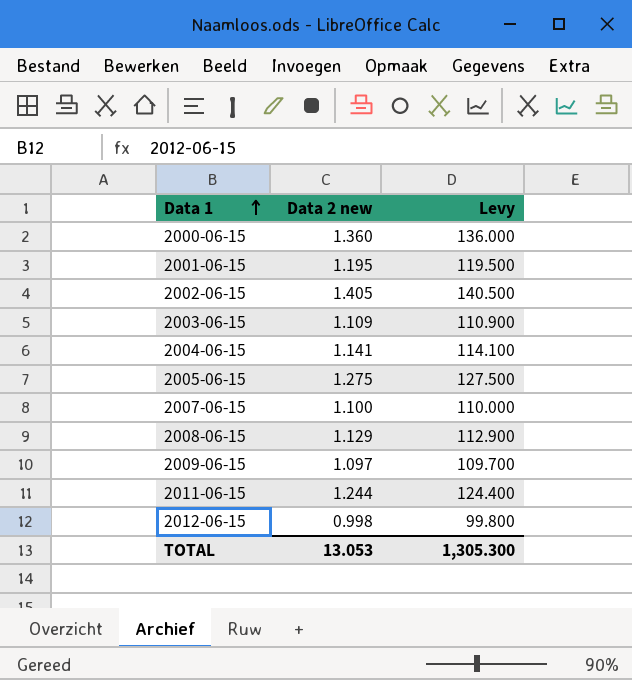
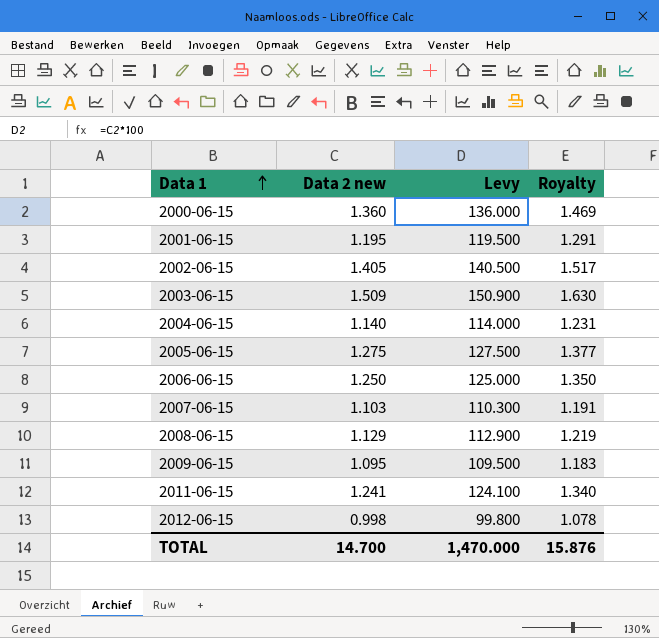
column Royalty | formula: none -> [Data 2 new] * 1.08
2003-06-15 | Data 2 new: 1.109 -> 1.509
2003-06-15 | Levy: 110.900 -> 150.900
2004-06-15 | Data 2 new: 1.141 -> 1.140
2004-06-15 | Levy: 114.100 -> 114.000
row 2006-06-15: none -> 1.250 | 125.000 | 1.350
2007-06-15 | Data 2 new: 1.100 -> 1.103
2007-06-15 | Levy: 110.000 -> 110.300
2009-06-15 | Data 2 new: 1.097 -> 1.095
2009-06-15 | Levy: 109.700 -> 109.500
2011-06-15 | Data 2 new: 1.244 -> 1.241
2011-06-15 | Levy: 124.400 -> 124.100
TOTAL | Data 2 new: 13.053 -> 14.700
TOTAL | Levy: 1,305.300 -> 1,470.000

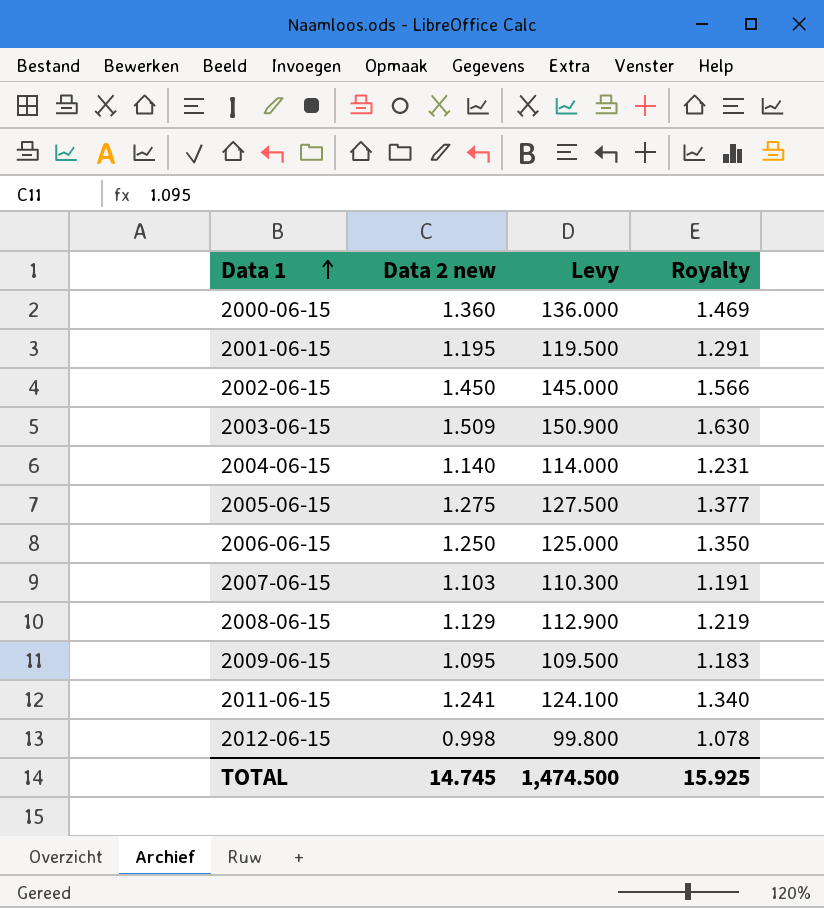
2002-06-15 | Data 2 new: 1.405 -> 1.450
2002-06-15 | Levy: 140.500 -> 145.000
2002-06-15 | Royalty: 1.517 -> 1.566
TOTAL | Data 2 new: 14.700 -> 14.745
TOTAL | Levy: 1,470.000 -> 1,474.500
TOTAL | Royalty: 15.876 -> 15.925

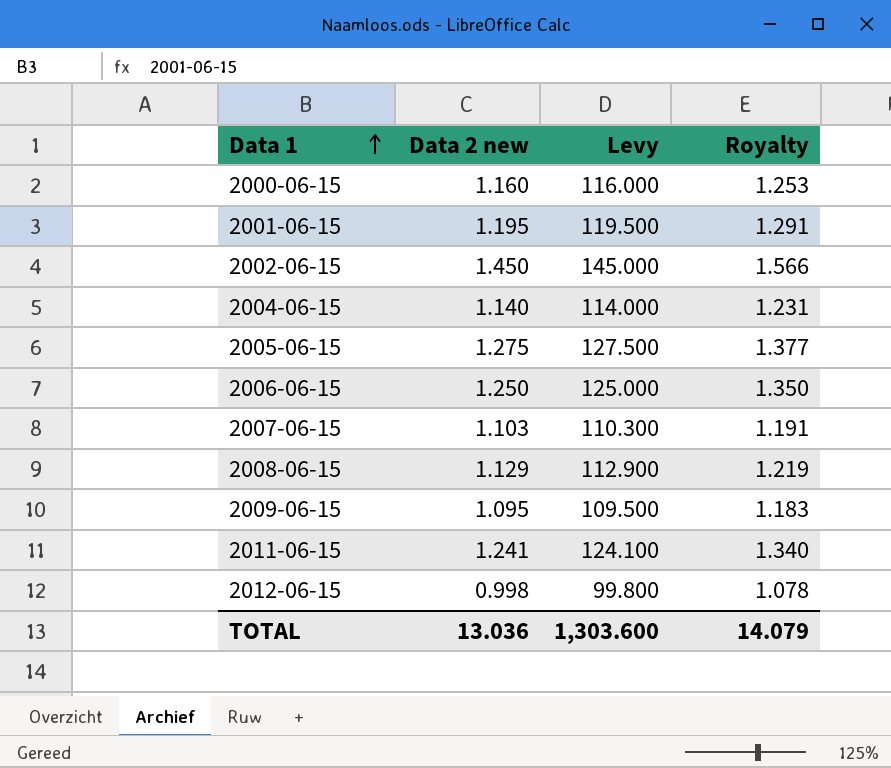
row 2003-06-15: 1.509 | 150.900 | 1.630 -> none
2000-06-15 | Data 2 new: 1.360 -> 1.160
2000-06-15 | Levy: 136.000 -> 116.000
2000-06-15 | Royalty: 1.469 -> 1.253
TOTAL | Data 2 new: 14.745 -> 13.036
TOTAL | Levy: 1,474.500 -> 1,303.600
TOTAL | Royalty: 15.925 -> 14.079

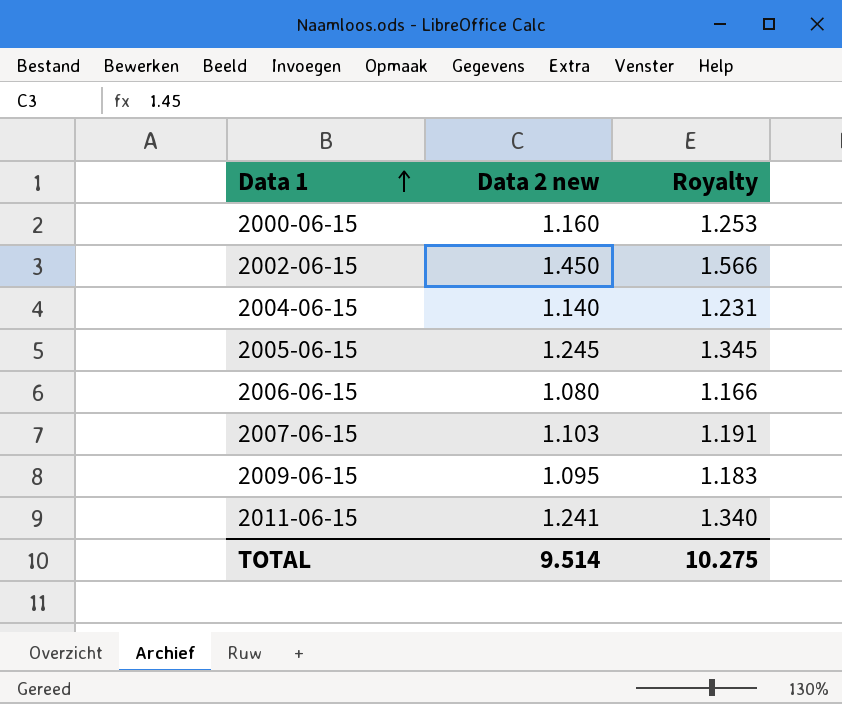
column Levy | formula: [Data 2 new] * 100 -> none
row 2001-06-15: 1.195 | 119.500 | 1.291 -> none
row 2008-06-15: 1.129 | 112.900 | 1.219 -> none
row 2012-06-15: 0.998 | 99.800 | 1.078 -> none
2005-06-15 | Data 2 new: 1.275 -> 1.245
2005-06-15 | Royalty: 1.377 -> 1.345
2006-06-15 | Data 2 new: 1.250 -> 1.080
2006-06-15 | Royalty: 1.350 -> 1.166
TOTAL | Data 2 new: 13.036 -> 9.514
TOTAL | Royalty: 14.079 -> 10.275

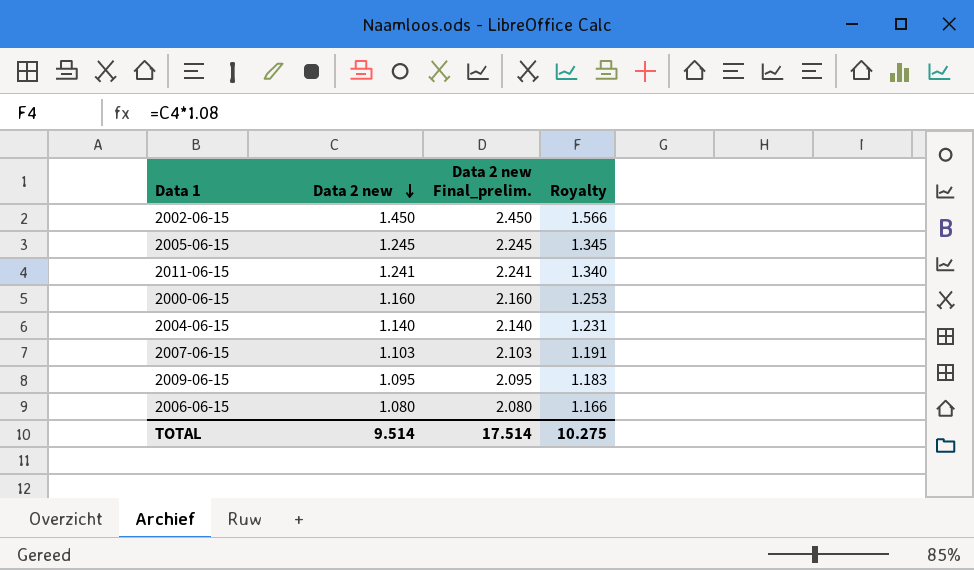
row order: Data 1 ascending -> Data 2 new descending
column Data 2 new Final_prelim. | formula: none -> [Data 2 new] + 1

